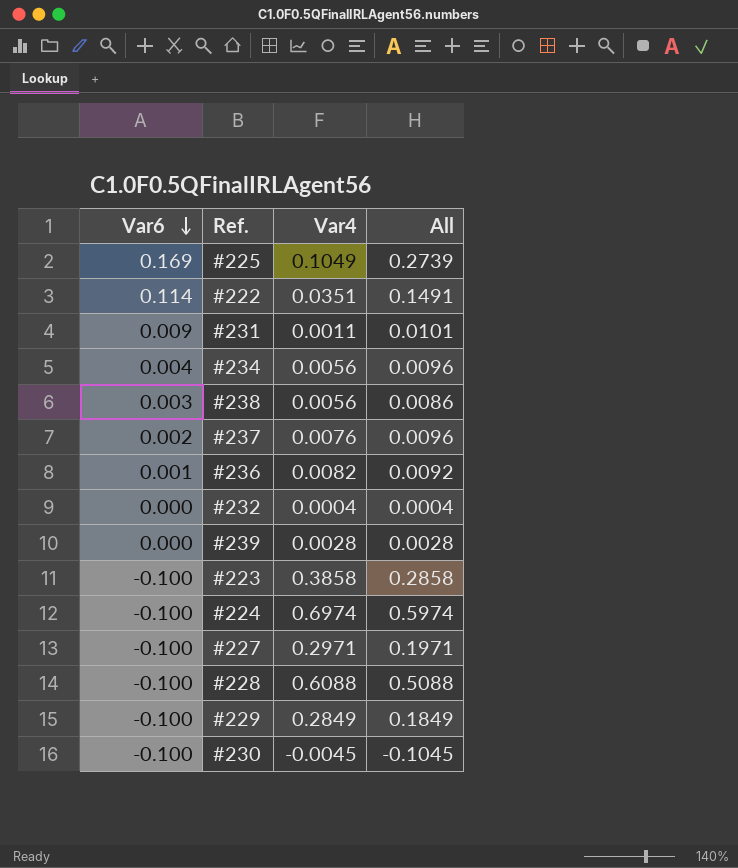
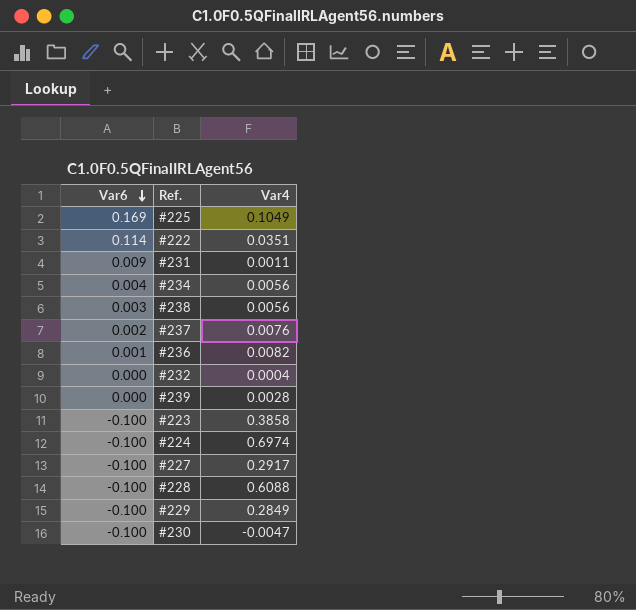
column All | formula: [Var6] + [Var4] -> none
#227 | Var4: 0.2971 -> 0.2917
#230 | Var4: -0.0045 -> -0.0047

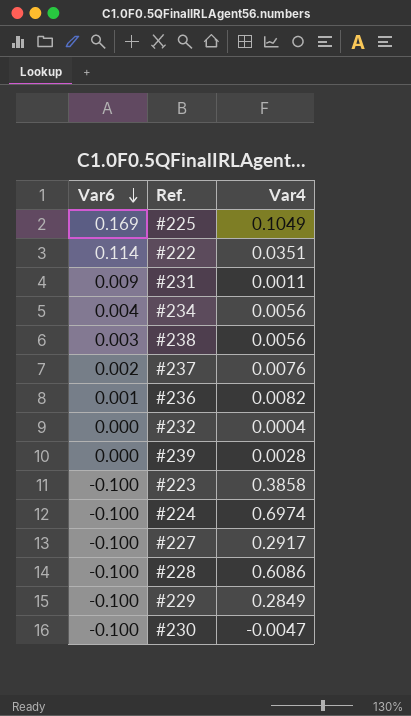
#228 | Var4: 0.6088 -> 0.6086

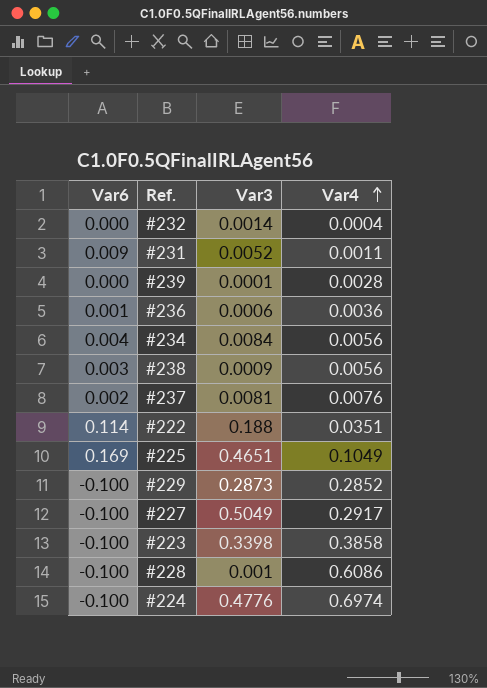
row order: Var6 descending -> Var4 ascending
column Var3 | position: none -> 3
row #230: -0.100 | -0.0047 -> none
#236 | Var4: 0.0082 -> 0.0036
#229 | Var4: 0.2849 -> 0.2852

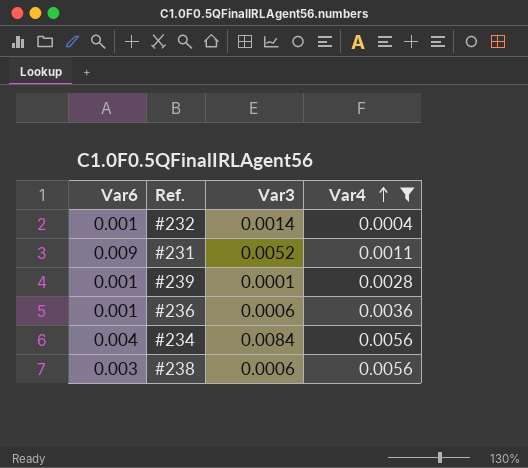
filter: none -> Var4 <= 0.0056
#232 | Var6: 0.000 -> 0.001
#239 | Var6: 0.000 -> 0.001
#238 | Var3: 0.0009 -> 0.0006

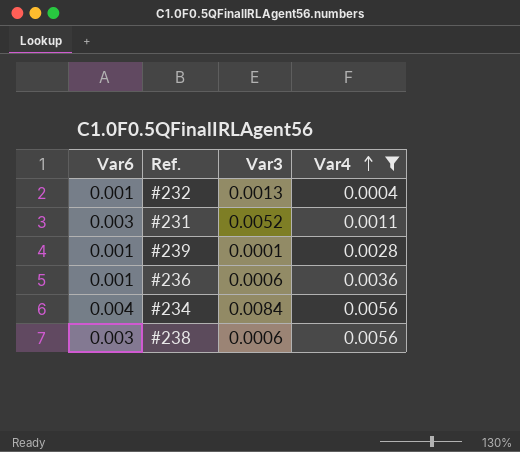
#232 | Var3: 0.0014 -> 0.0013
#231 | Var6: 0.009 -> 0.003

